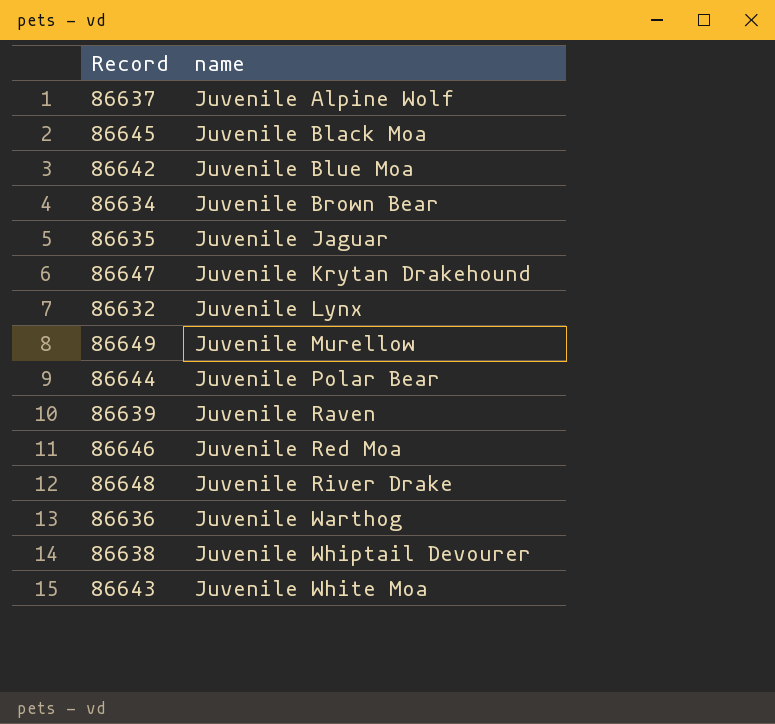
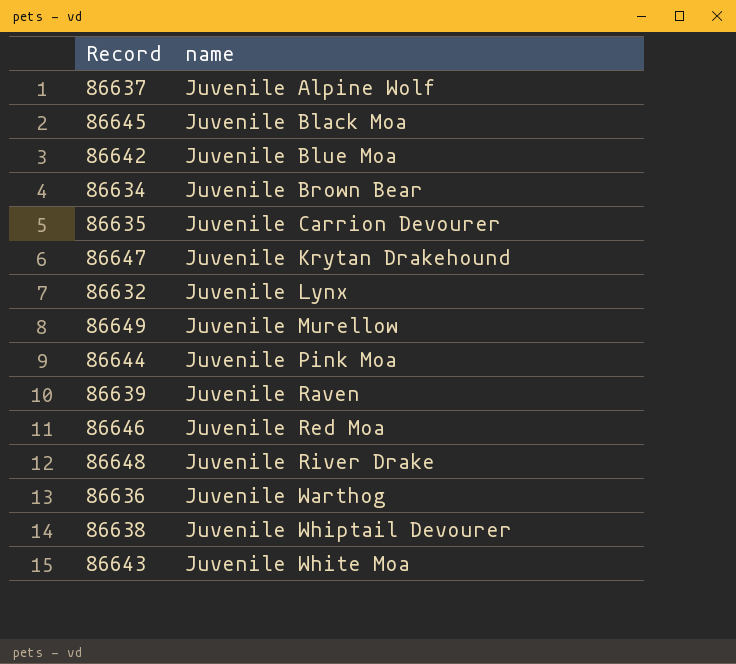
86635 | name: Juvenile Jaguar -> Juvenile Carrion Devourer
86644 | name: Juvenile Polar Bear -> Juvenile Pink Moa

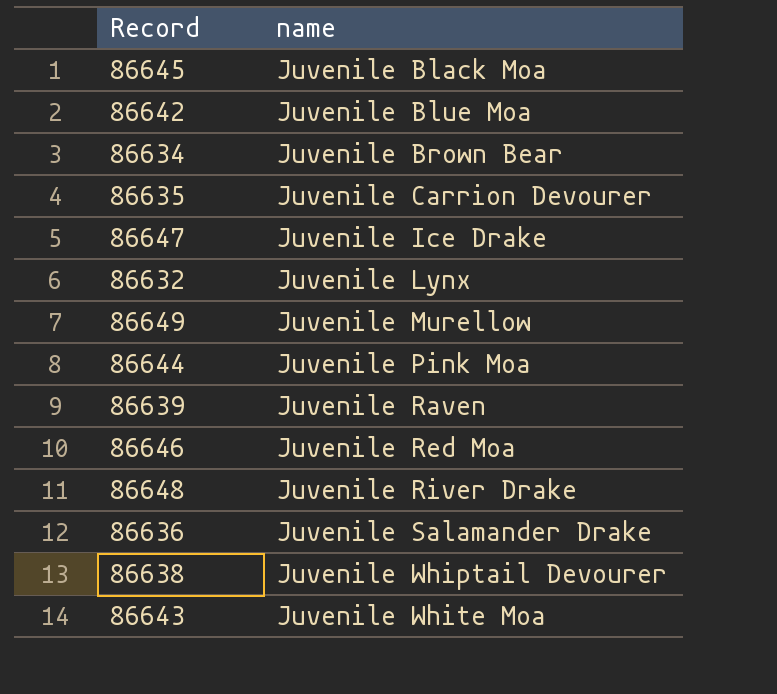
row 86637: Juvenile Alpine Wolf -> none
86647 | name: Juvenile Krytan Drakehound -> Juvenile Ice Drake
86636 | name: Juvenile Warthog -> Juvenile Salamander Drake

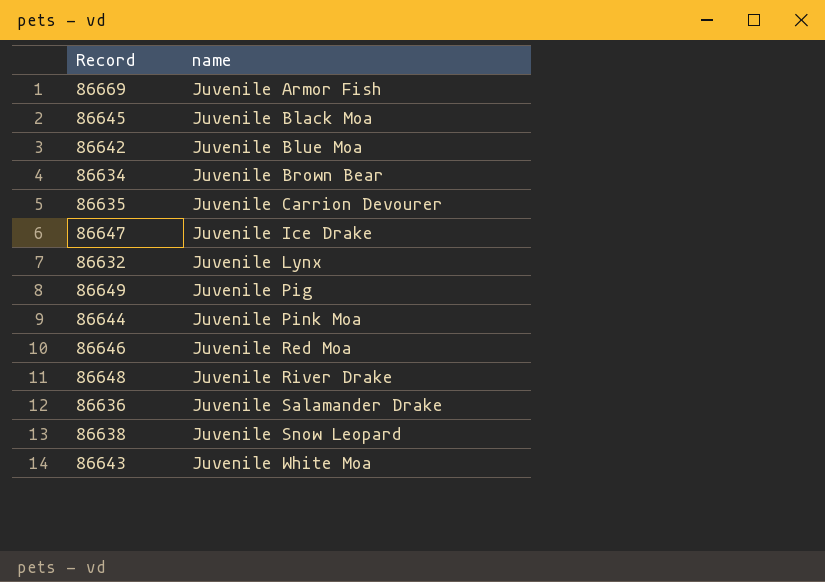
row 86639: Juvenile Raven -> none
row 86669: none -> Juvenile Armor Fish
86649 | name: Juvenile Murellow -> Juvenile Pig
86638 | name: Juvenile Whiptail Devourer -> Juvenile Snow Leopard

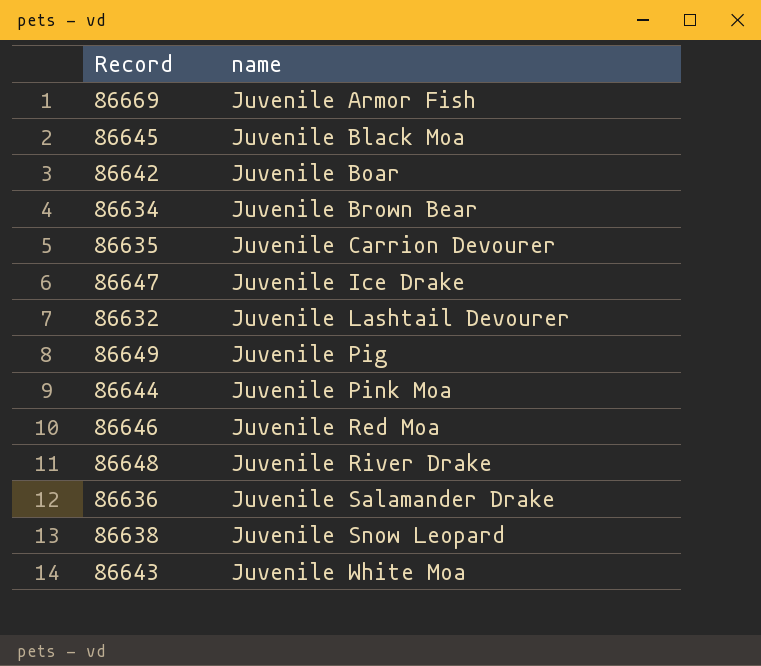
86642 | name: Juvenile Blue Moa -> Juvenile Boar
86632 | name: Juvenile Lynx -> Juvenile Lashtail Devourer

